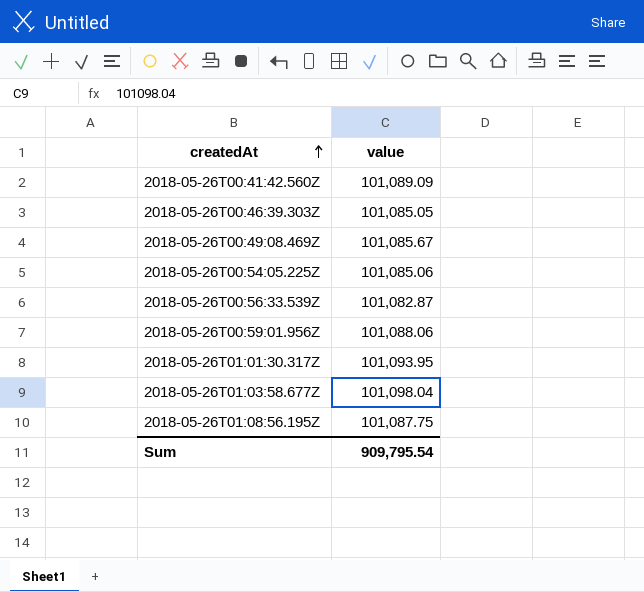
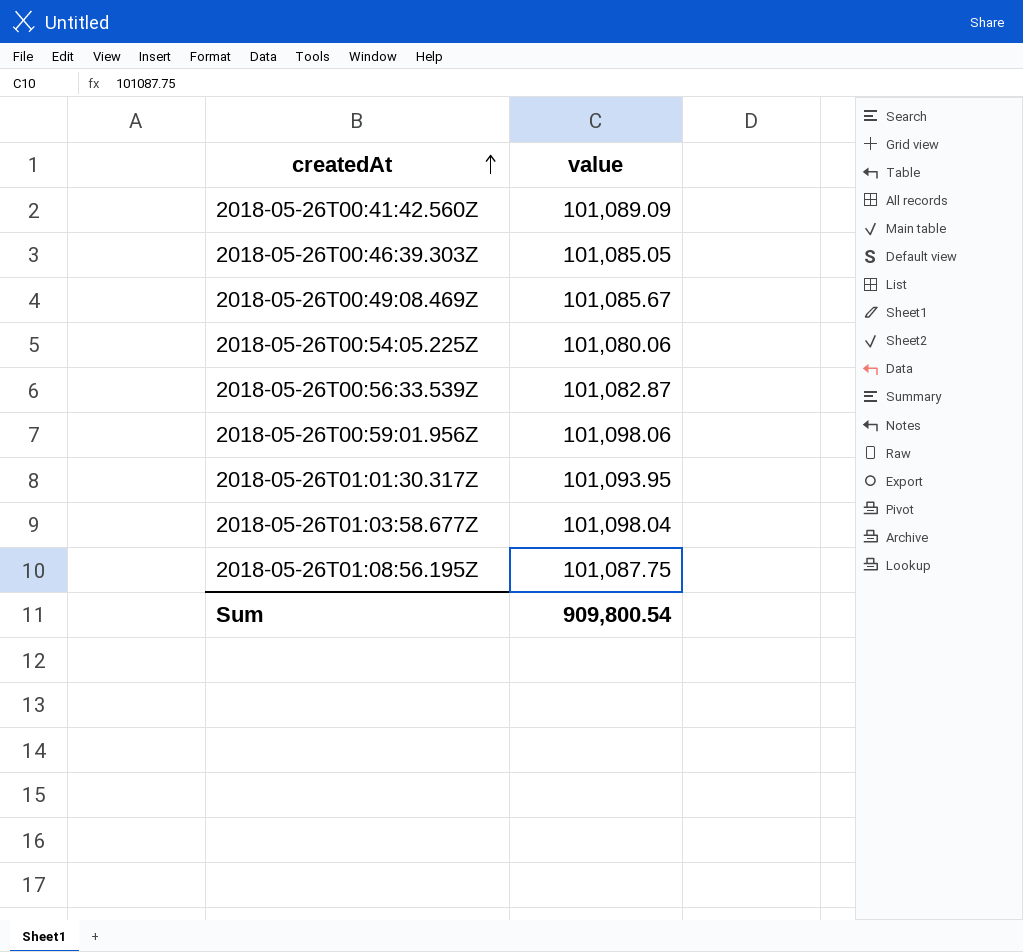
2018-05-26T00:54:05.225Z | value: 101,085.06 -> 101,080.06
2018-05-26T00:59:01.956Z | value: 101,088.06 -> 101,098.06
Sum | value: 909,795.54 -> 909,800.54

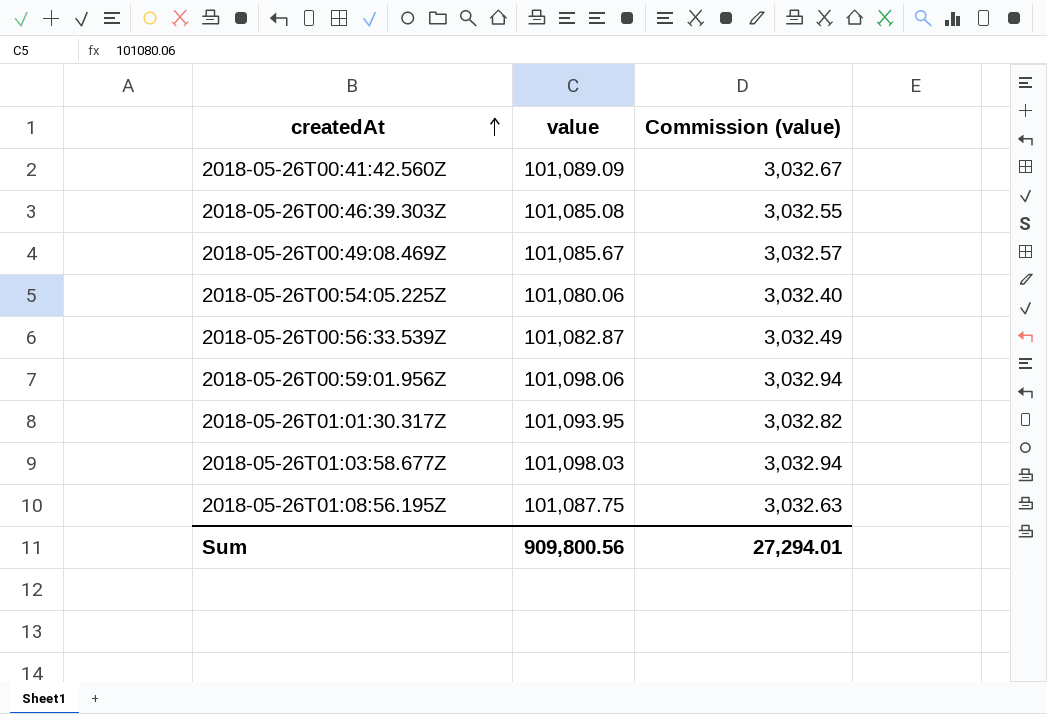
column Commission (value) | formula: none -> [value] * 0.03
2018-05-26T00:46:39.303Z | value: 101,085.05 -> 101,085.08
2018-05-26T01:03:58.677Z | value: 101,098.04 -> 101,098.03
Sum | value: 909,800.54 -> 909,800.56

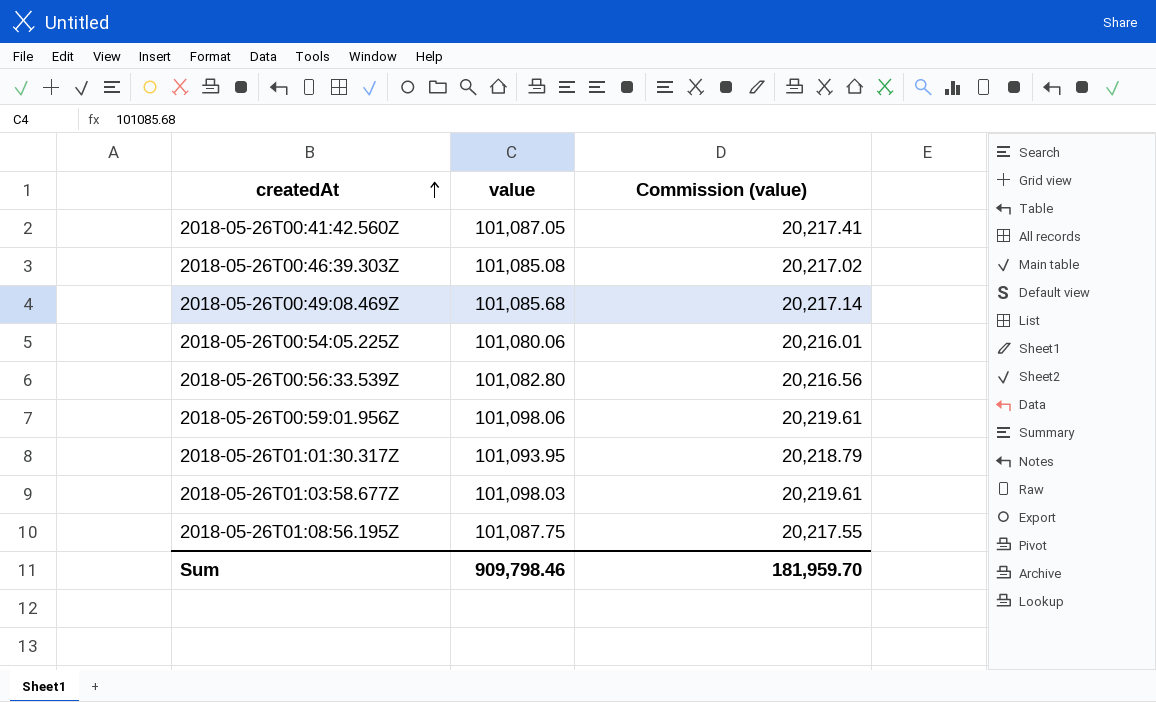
column Commission (value) | formula: [value] * 0.03 -> [value] * 0.2
2018-05-26T00:41:42.560Z | value: 101,089.09 -> 101,087.05
2018-05-26T00:49:08.469Z | value: 101,085.67 -> 101,085.68
2018-05-26T00:56:33.539Z | value: 101,082.87 -> 101,082.80
Sum | value: 909,800.56 -> 909,798.46
Sum | Commission (value): 27,294.01 -> 181,959.70

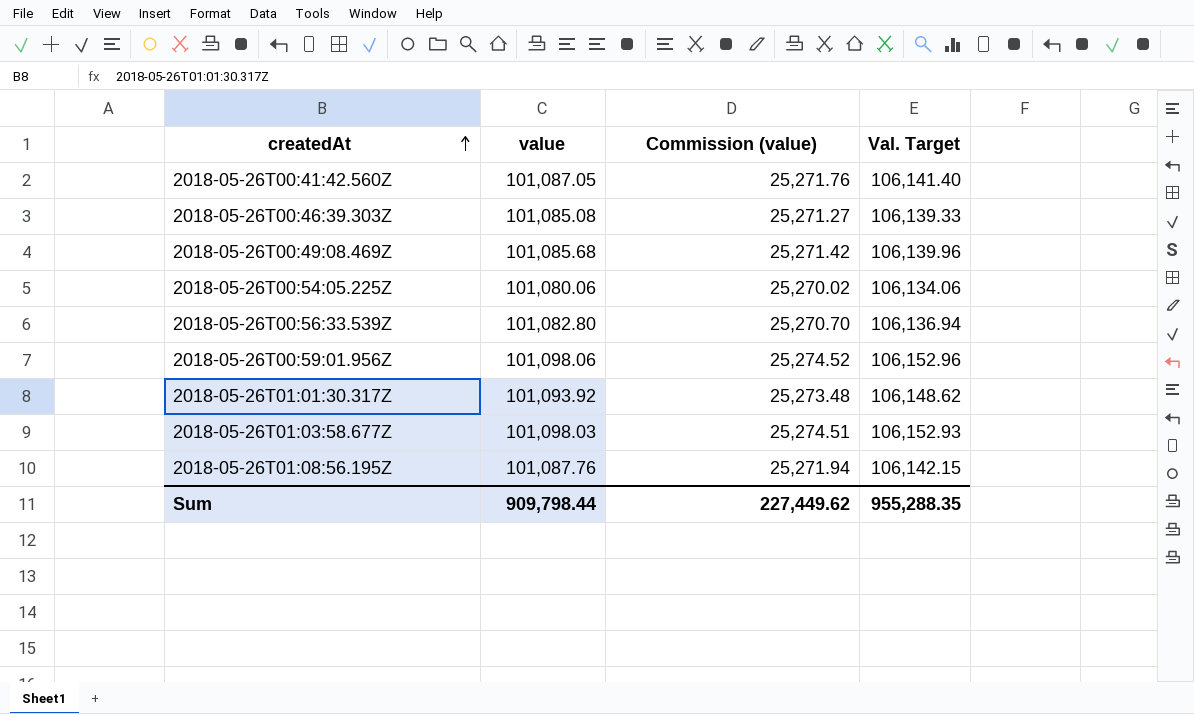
column Commission (value) | formula: [value] * 0.2 -> [value] * 0.25
column Val. Target | formula: none -> [value] * 1.05
2018-05-26T01:01:30.317Z | value: 101,093.95 -> 101,093.92
2018-05-26T01:08:56.195Z | value: 101,087.75 -> 101,087.76
Sum | value: 909,798.46 -> 909,798.44
Sum | Commission (value): 181,959.70 -> 227,449.62

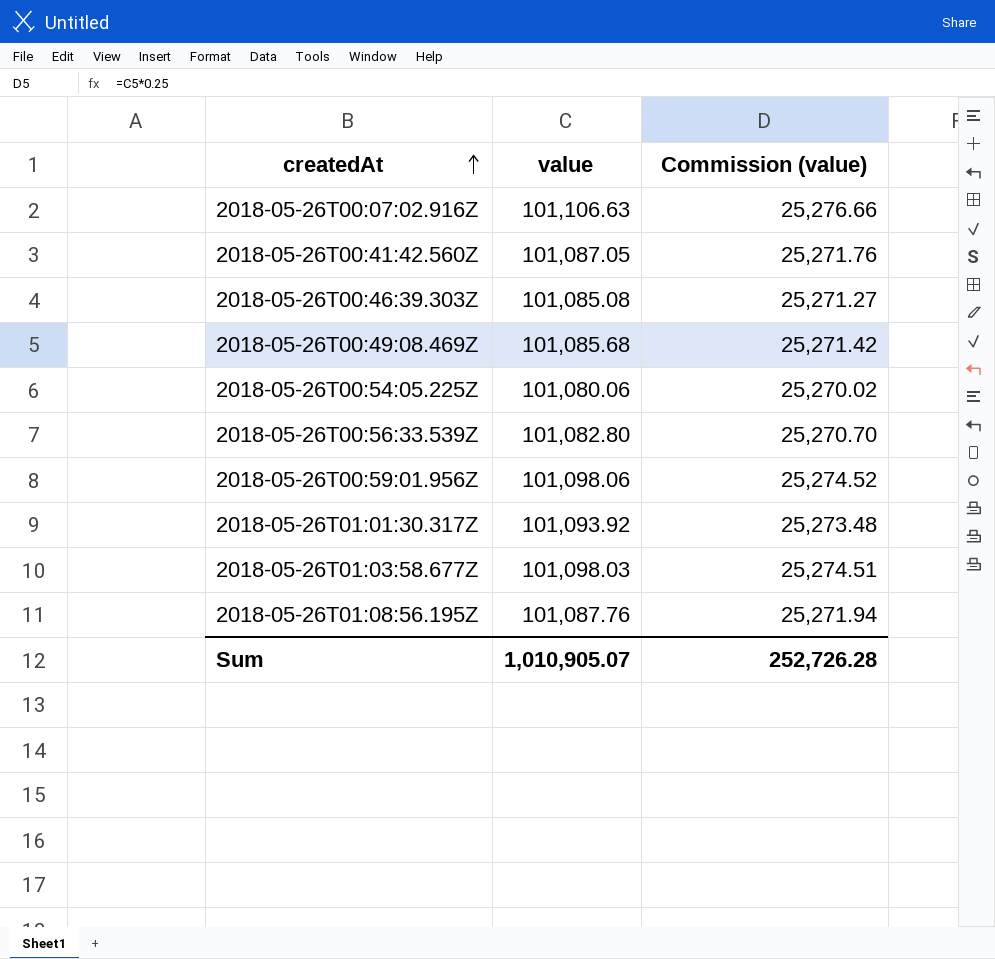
column Val. Target | formula: [value] * 1.05 -> none
row 2018-05-26T00:07:02.916Z: none -> 101,106.63 | 25,276.66
Sum | value: 909,798.44 -> 1,010,905.07
Sum | Commission (value): 227,449.62 -> 252,726.28

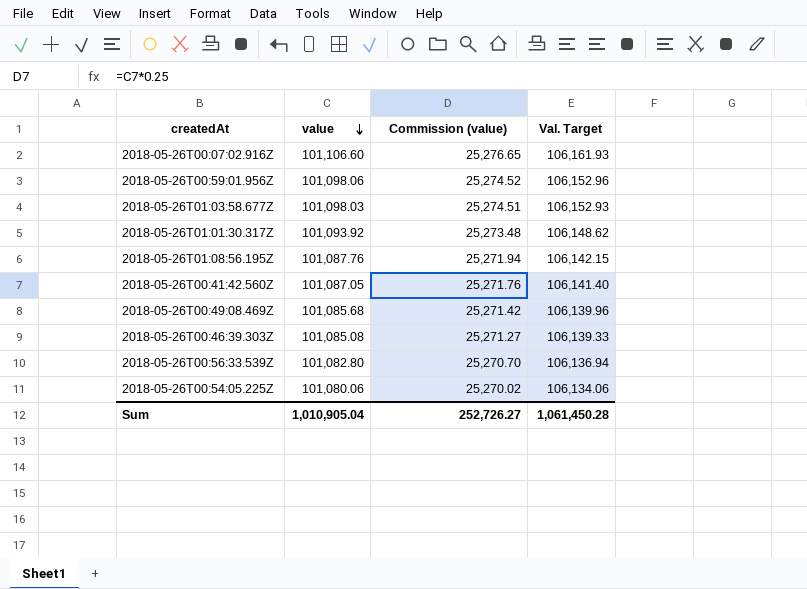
row order: createdAt ascending -> value descending
column Val. Target | formula: none -> [value] * 1.05
2018-05-26T00:07:02.916Z | value: 101,106.63 -> 101,106.60
2018-05-26T00:07:02.916Z | Commission (value): 25,276.66 -> 25,276.65
Sum | value: 1,010,905.07 -> 1,010,905.04
Sum | Commission (value): 252,726.28 -> 252,726.27

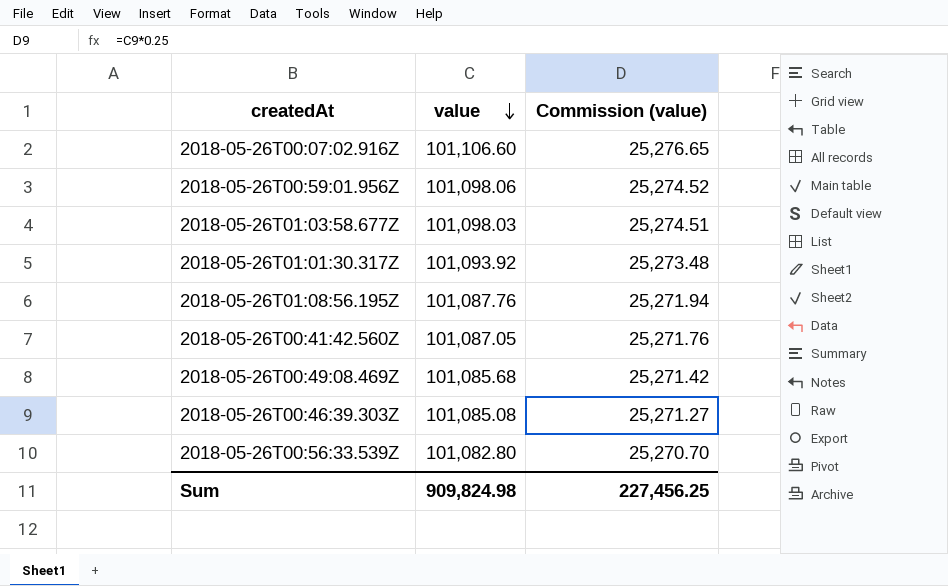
column Val. Target | formula: [value] * 1.05 -> none
row 2018-05-26T00:54:05.225Z: 101,080.06 | 25,270.02 | 106,134.06 -> none
Sum | value: 1,010,905.04 -> 909,824.98
Sum | Commission (value): 252,726.27 -> 227,456.25

